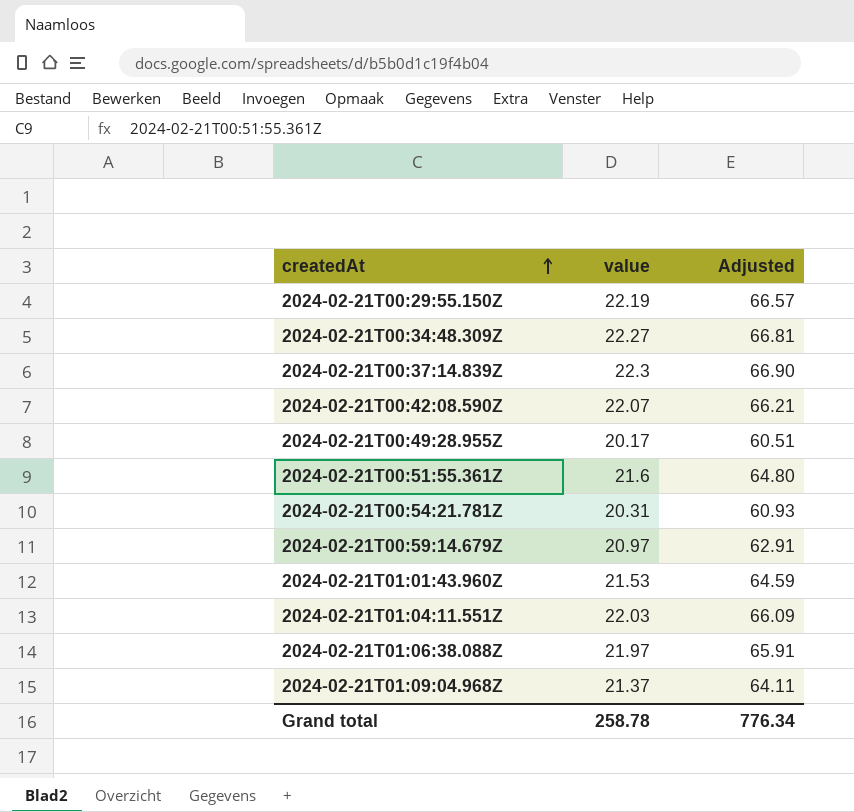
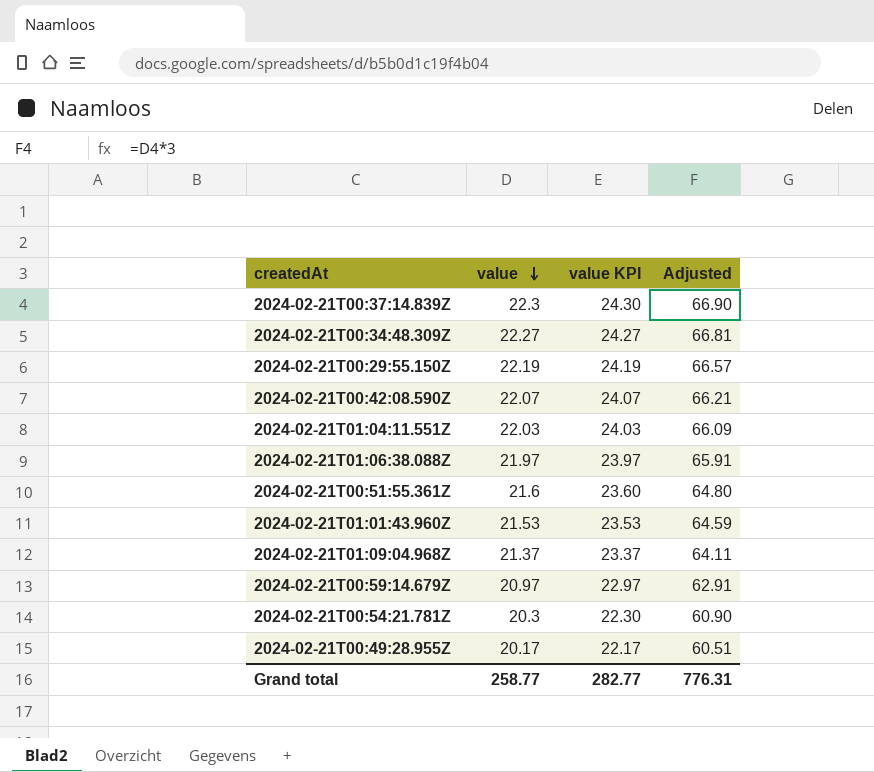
row order: createdAt ascending -> value descending
column value KPI | formula: none -> [value] + 2
2024-02-21T00:54:21.781Z | value: 20.31 -> 20.3
2024-02-21T00:54:21.781Z | Adjusted: 60.93 -> 60.90
Grand total | value: 258.78 -> 258.77
Grand total | Adjusted: 776.34 -> 776.31

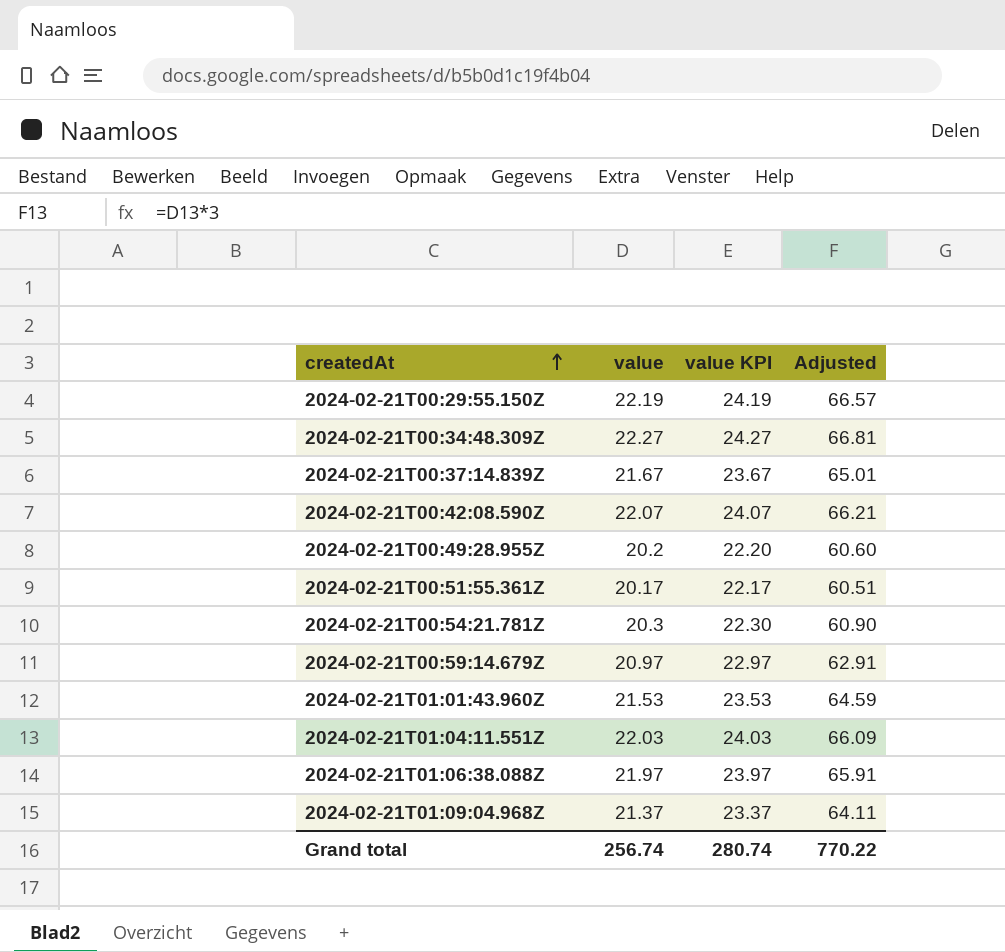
row order: value descending -> createdAt ascending
2024-02-21T00:37:14.839Z | value: 22.3 -> 21.67
2024-02-21T00:37:14.839Z | value KPI: 24.30 -> 23.67
2024-02-21T00:37:14.839Z | Adjusted: 66.90 -> 65.01
2024-02-21T00:49:28.955Z | value: 20.17 -> 20.2
2024-02-21T00:49:28.955Z | value KPI: 22.17 -> 22.20
2024-02-21T00:49:28.955Z | Adjusted: 60.51 -> 60.60
2024-02-21T00:51:55.361Z | value: 21.6 -> 20.17
2024-02-21T00:51:55.361Z | value KPI: 23.60 -> 22.17
2024-02-21T00:51:55.361Z | Adjusted: 64.80 -> 60.51
Grand total | value: 258.77 -> 256.74
Grand total | value KPI: 282.77 -> 280.74
Grand total | Adjusted: 776.31 -> 770.22

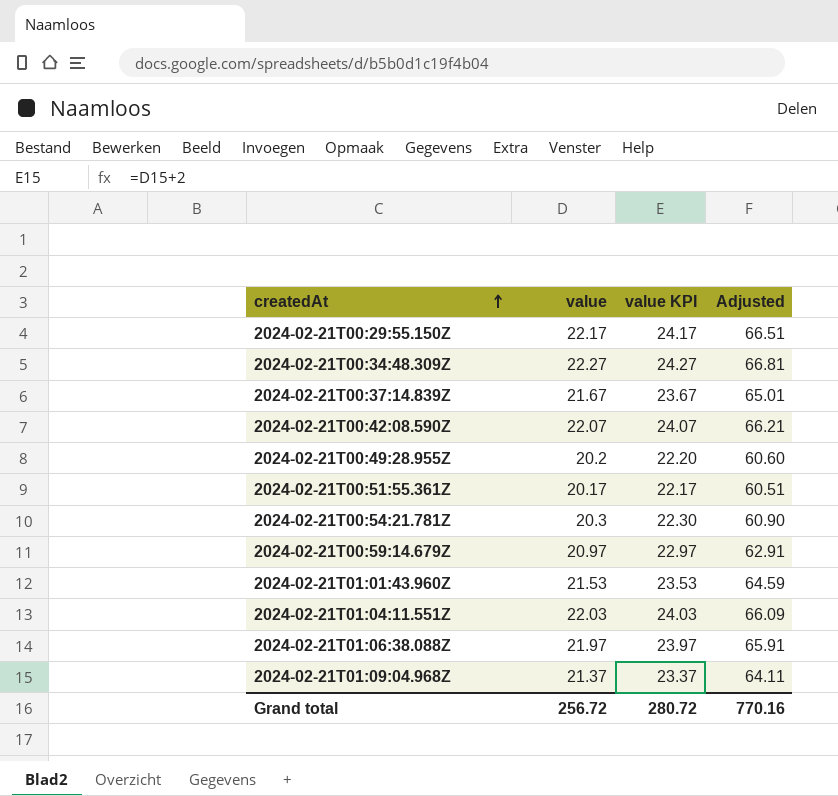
2024-02-21T00:29:55.150Z | value: 22.19 -> 22.17
2024-02-21T00:29:55.150Z | value KPI: 24.19 -> 24.17
2024-02-21T00:29:55.150Z | Adjusted: 66.57 -> 66.51
Grand total | value: 256.74 -> 256.72
Grand total | value KPI: 280.74 -> 280.72
Grand total | Adjusted: 770.22 -> 770.16

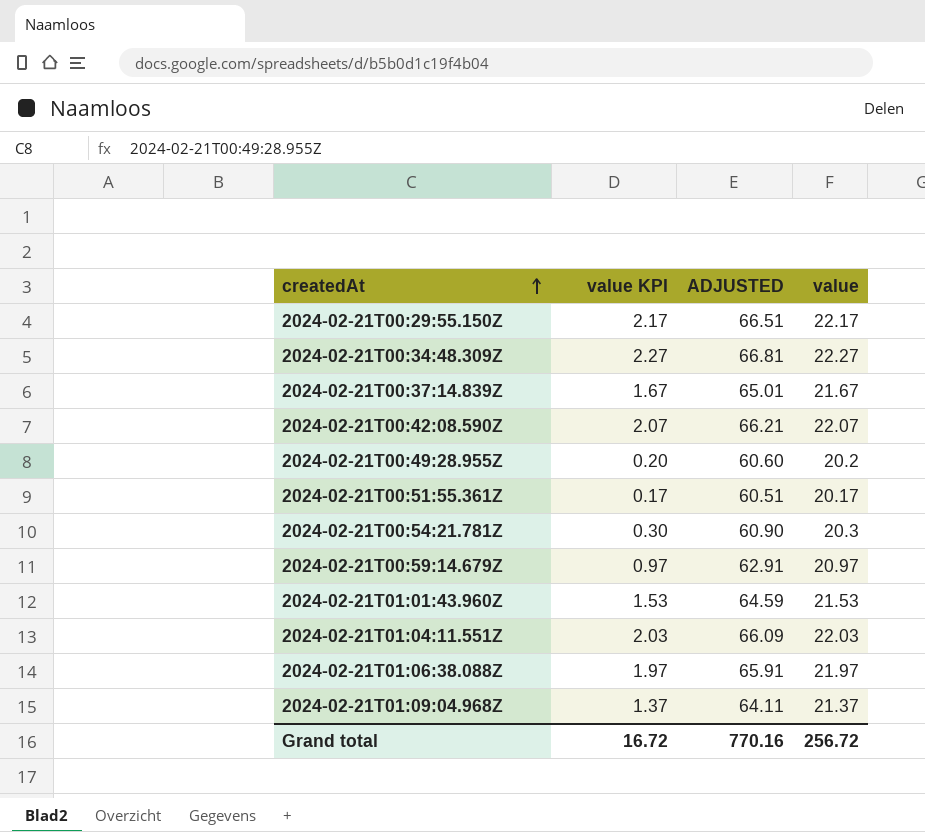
column value KPI | formula: [value] + 2 -> [value] - 20
column name: Adjusted -> ADJUSTED
column value | position: 2 -> 4
Grand total | value KPI: 280.72 -> 16.72

